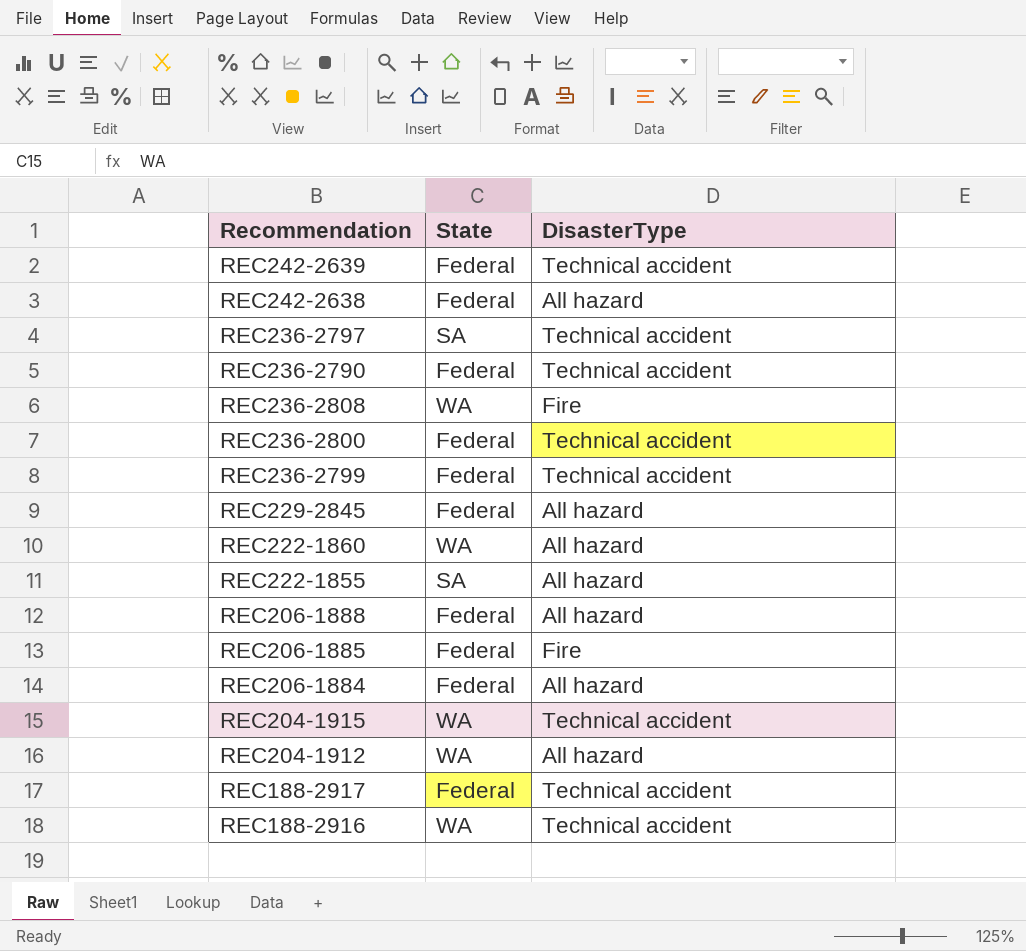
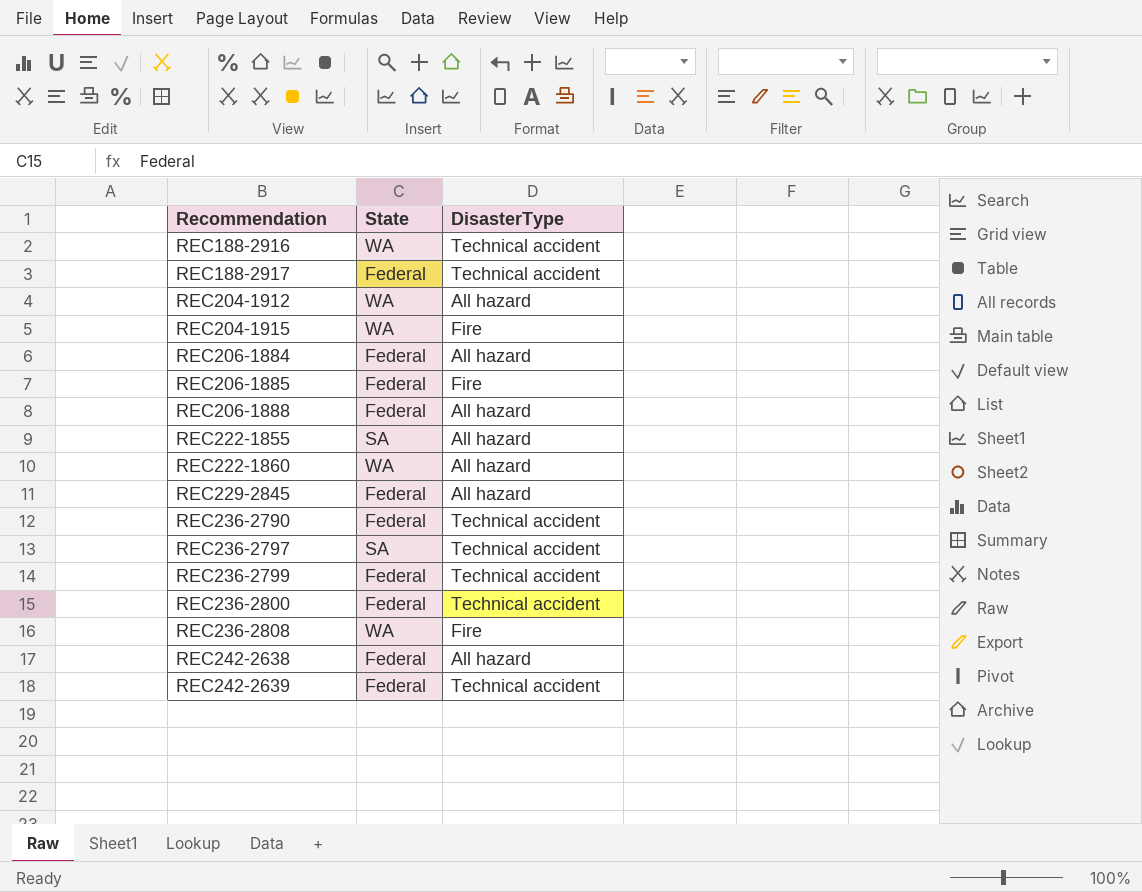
row order: none -> Recommendation ascending
REC204-1915 | DisasterType: Technical accident -> Fire

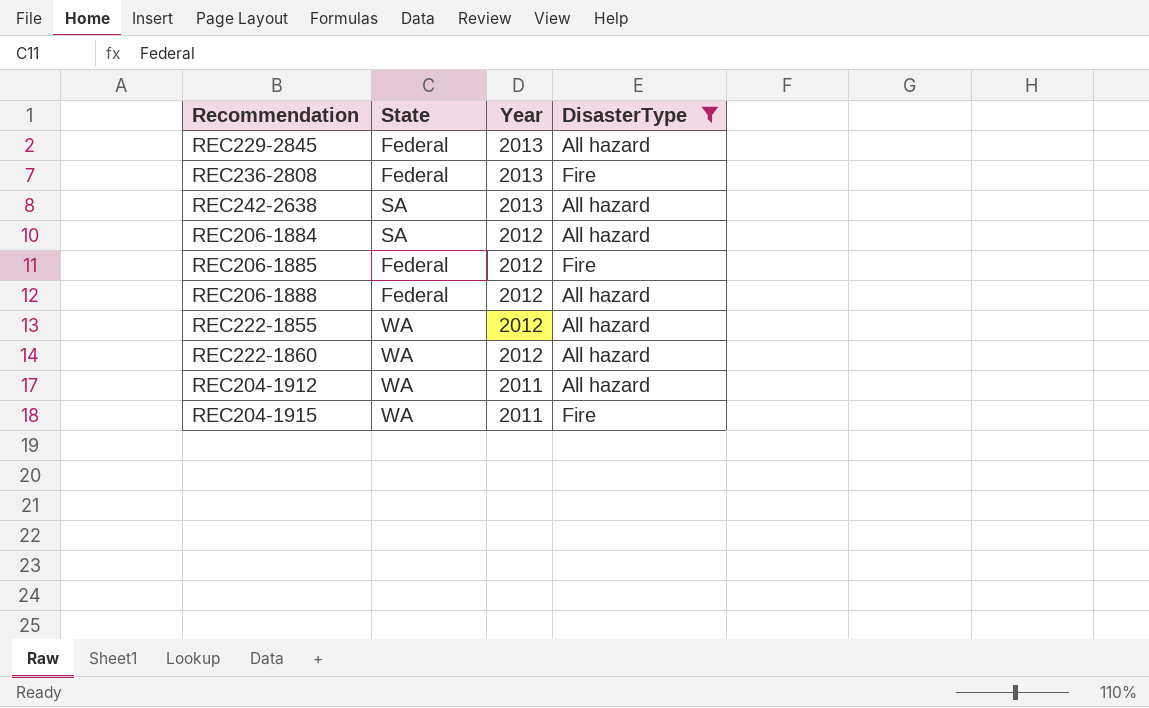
filter: none -> DisasterType != Technical accident
row order: Recommendation ascending -> Year descending
column Year | position: none -> 3
REC236-2808 | State: WA -> Federal
REC242-2638 | State: Federal -> SA
REC206-1884 | State: Federal -> SA
REC222-1855 | State: SA -> WA

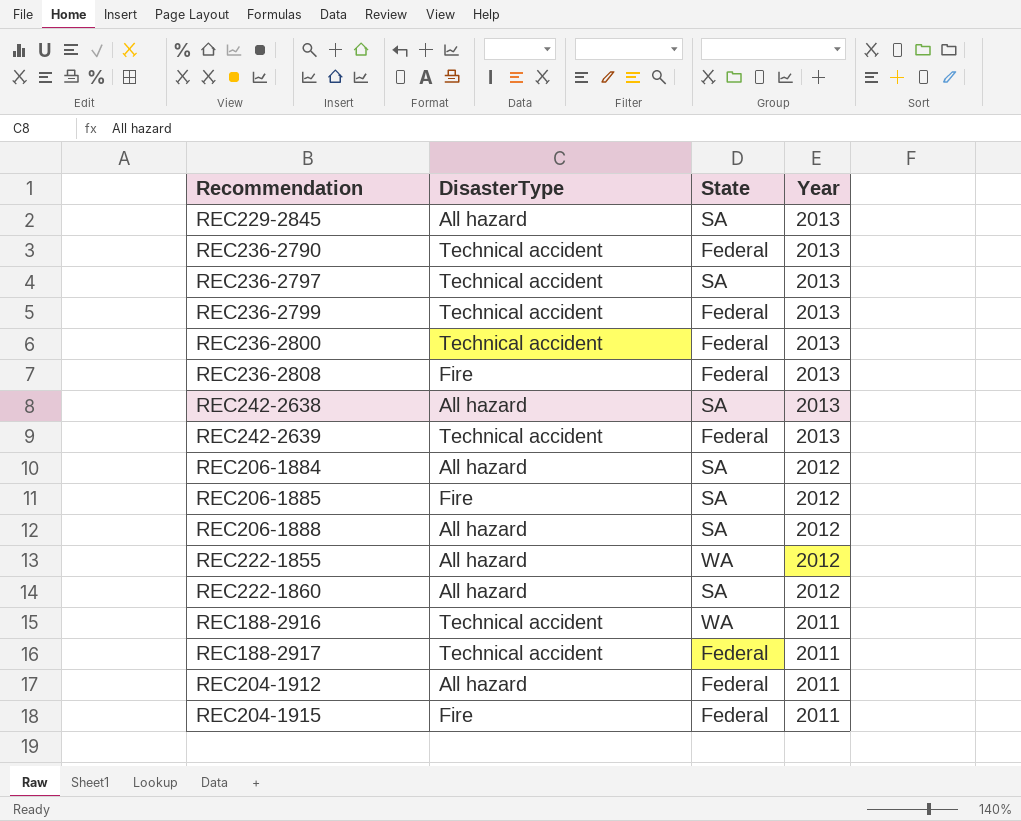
filter: DisasterType != Technical accident -> none
column DisasterType | position: 4 -> 2
REC229-2845 | State: Federal -> SA
REC206-1885 | State: Federal -> SA
REC206-1888 | State: Federal -> SA
REC222-1860 | State: WA -> SA
REC204-1912 | State: WA -> Federal
REC204-1915 | State: WA -> Federal

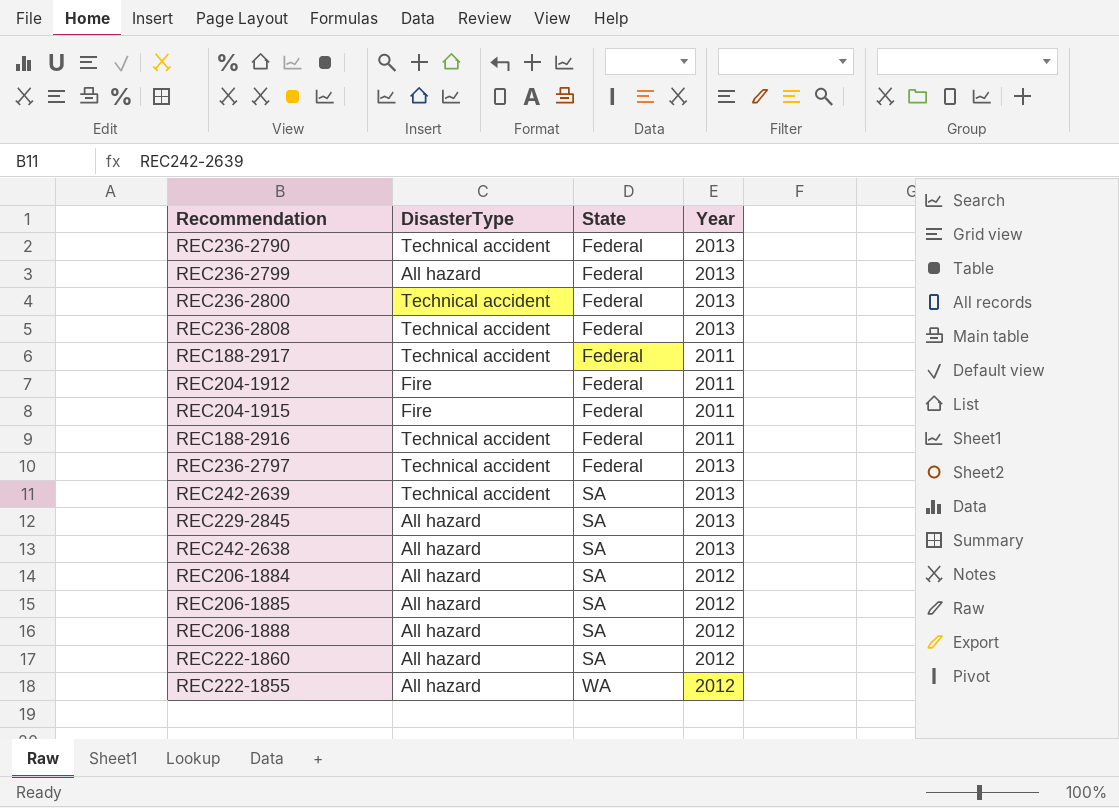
row order: Year descending -> State ascending
REC236-2799 | DisasterType: Technical accident -> All hazard
REC236-2808 | DisasterType: Fire -> Technical accident
REC204-1912 | DisasterType: All hazard -> Fire
REC188-2916 | State: WA -> Federal
REC236-2797 | State: SA -> Federal
REC242-2639 | State: Federal -> SA
REC206-1885 | DisasterType: Fire -> All hazard

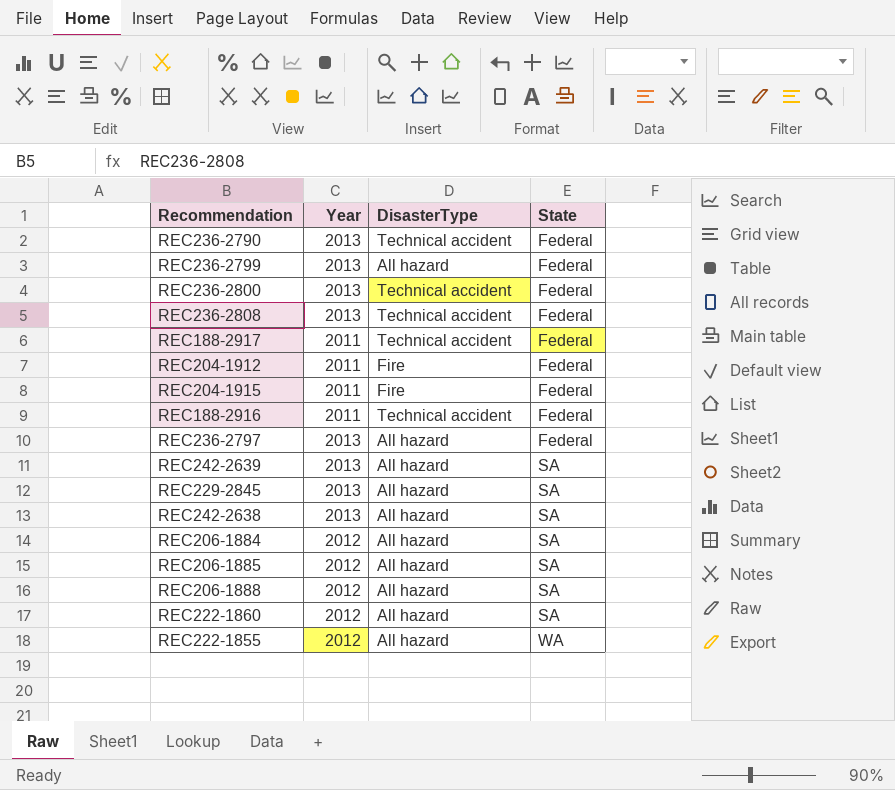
column Year | position: 4 -> 2
REC236-2797 | DisasterType: Technical accident -> All hazard
REC242-2639 | DisasterType: Technical accident -> All hazard

